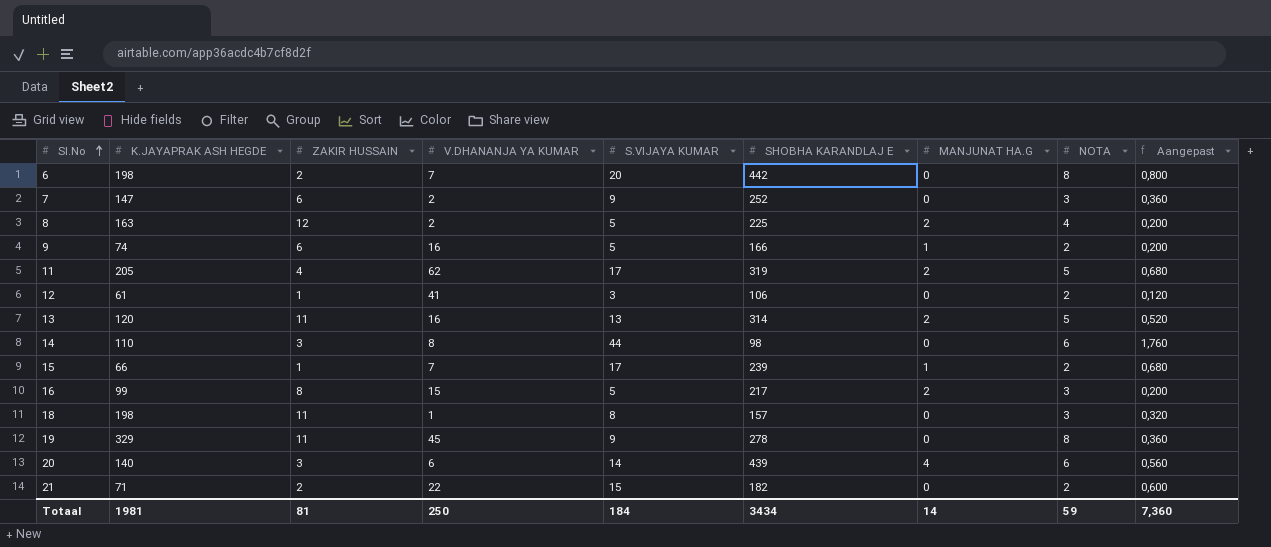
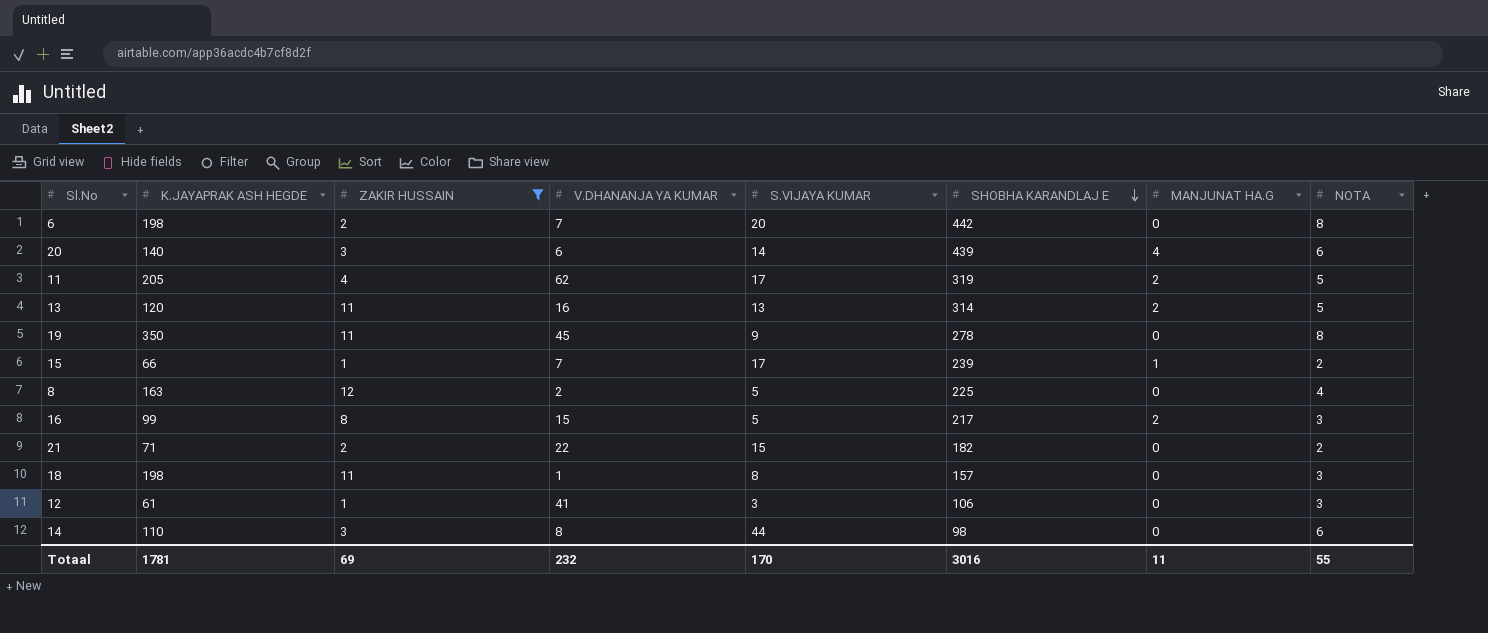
filter: none -> ZAKIR HUSSAIN != 6
row order: Sl.No ascending -> SHOBHA KARANDLAJ E descending
column Aangepast | formula: [S.VIJAYA KUMAR] * 0,04 -> none
19 | K.JAYAPRAK ASH HEGDE: 329 -> 350
8 | MANJUNAT HA.G: 2 -> 0
12 | NOTA: 2 -> 3
Totaal | K.JAYAPRAK ASH HEGDE: 1981 -> 1781
Totaal | ZAKIR HUSSAIN: 81 -> 69
Totaal | V.DHANANJA YA KUMAR: 250 -> 232
Totaal | S.VIJAYA KUMAR: 184 -> 170
Totaal | SHOBHA KARANDLAJ E: 3434 -> 3016
Totaal | MANJUNAT HA.G: 14 -> 11
Totaal | NOTA: 59 -> 55

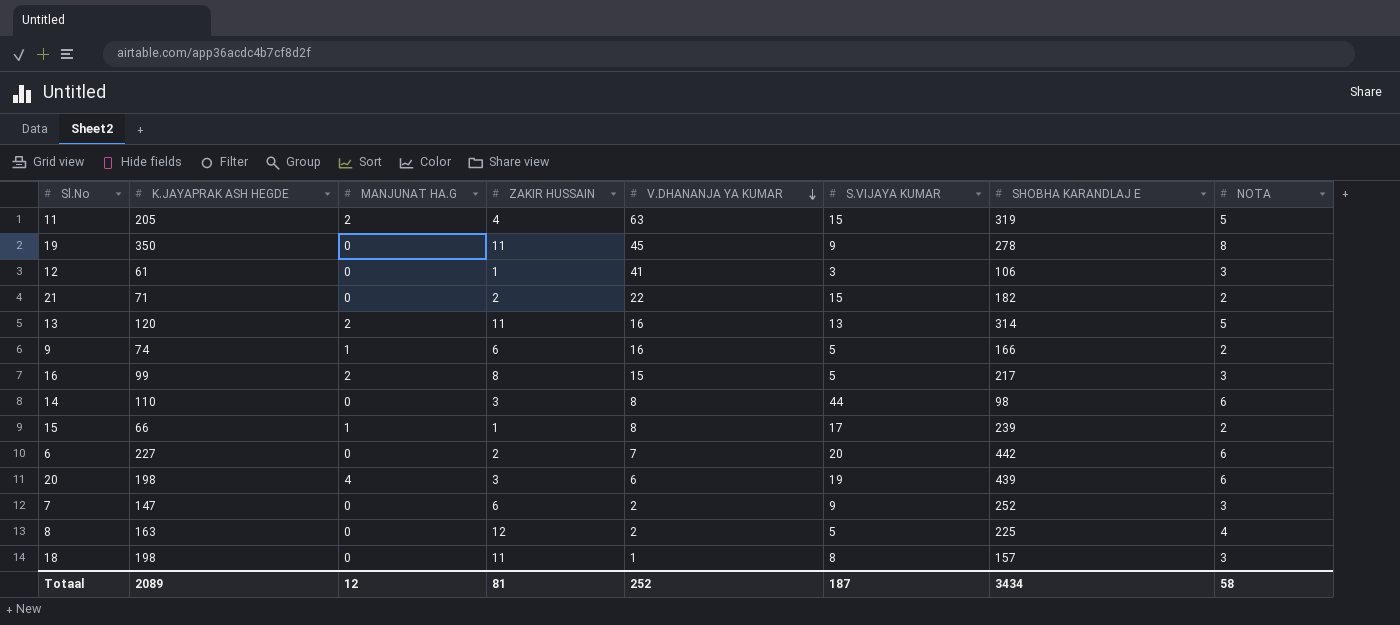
filter: ZAKIR HUSSAIN != 6 -> none
row order: SHOBHA KARANDLAJ E descending -> V.DHANANJA YA KUMAR descending
column MANJUNAT HA.G | position: 7 -> 3
11 | V.DHANANJA YA KUMAR: 62 -> 63
11 | S.VIJAYA KUMAR: 17 -> 15
15 | V.DHANANJA YA KUMAR: 7 -> 8
6 | K.JAYAPRAK ASH HEGDE: 198 -> 227
6 | NOTA: 8 -> 6
20 | K.JAYAPRAK ASH HEGDE: 140 -> 198
20 | S.VIJAYA KUMAR: 14 -> 19
Totaal | K.JAYAPRAK ASH HEGDE: 1781 -> 2089
Totaal | MANJUNAT HA.G: 11 -> 12
Totaal | ZAKIR HUSSAIN: 69 -> 81
Totaal | V.DHANANJA YA KUMAR: 232 -> 252
Totaal | S.VIJAYA KUMAR: 170 -> 187
Totaal | SHOBHA KARANDLAJ E: 3016 -> 3434
Totaal | NOTA: 55 -> 58

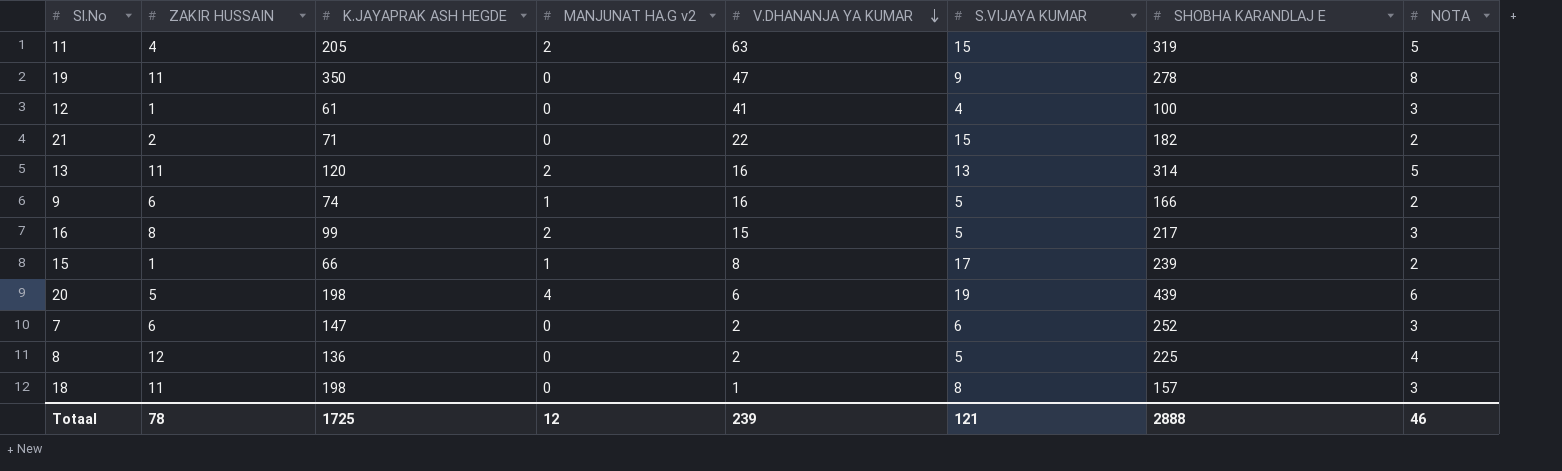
column ZAKIR HUSSAIN | position: 4 -> 2
column name: MANJUNAT HA.G -> MANJUNAT HA.G v2
row 14: 110 | 0 | 3 | 8 | 44 | 98 | 6 -> none
row 6: 227 | 0 | 2 | 7 | 20 | 442 | 6 -> none
19 | V.DHANANJA YA KUMAR: 45 -> 47
12 | S.VIJAYA KUMAR: 3 -> 4
12 | SHOBHA KARANDLAJ E: 106 -> 100
20 | ZAKIR HUSSAIN: 3 -> 5
7 | S.VIJAYA KUMAR: 9 -> 6
8 | K.JAYAPRAK ASH HEGDE: 163 -> 136
Totaal | ZAKIR HUSSAIN: 81 -> 78
Totaal | K.JAYAPRAK ASH HEGDE: 2089 -> 1725
Totaal | V.DHANANJA YA KUMAR: 252 -> 239
Totaal | S.VIJAYA KUMAR: 187 -> 121
Totaal | SHOBHA KARANDLAJ E: 3434 -> 2888
Totaal | NOTA: 58 -> 46

